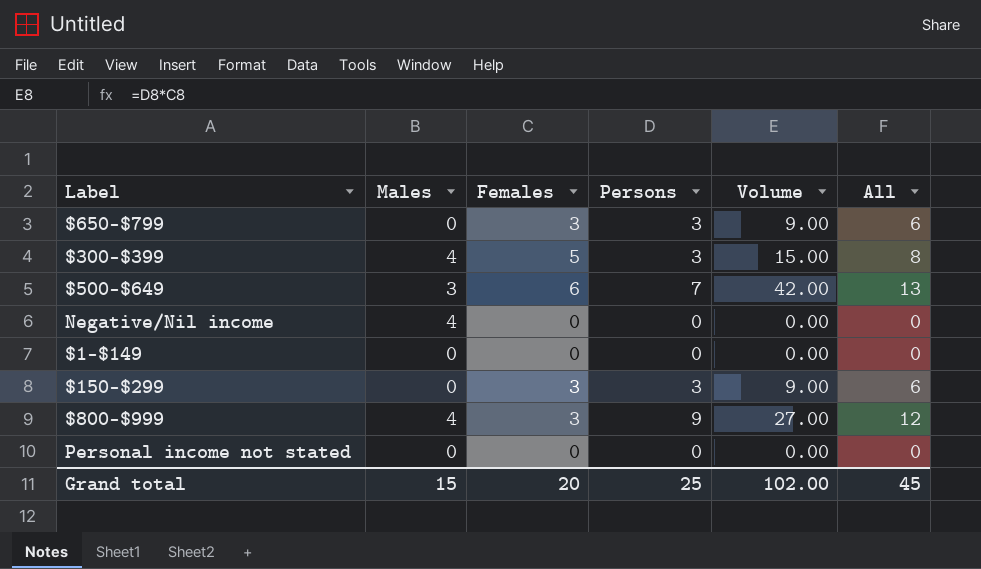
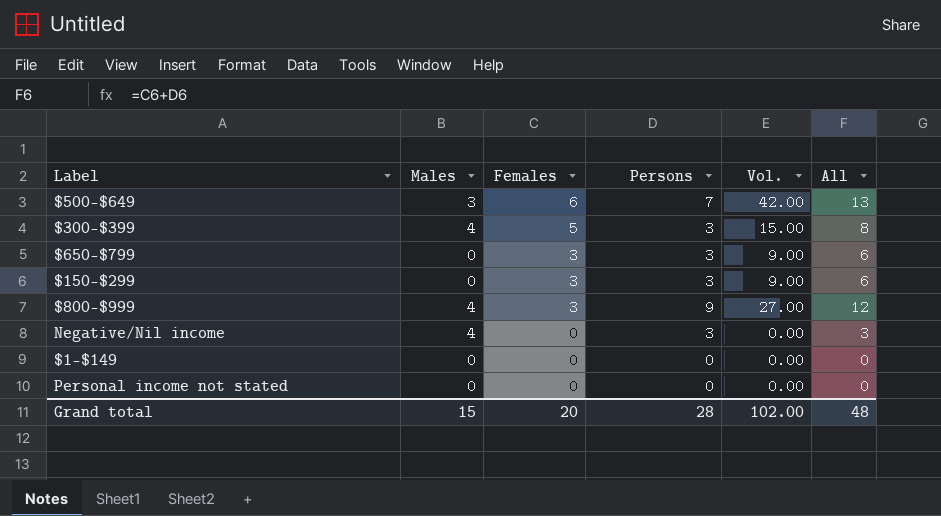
row order: none -> Females descending
column name: Volume -> Vol.
Negative/Nil income | Persons: 0 -> 3
Negative/Nil income | All: 0 -> 3
Grand total | Persons: 25 -> 28
Grand total | All: 45 -> 48

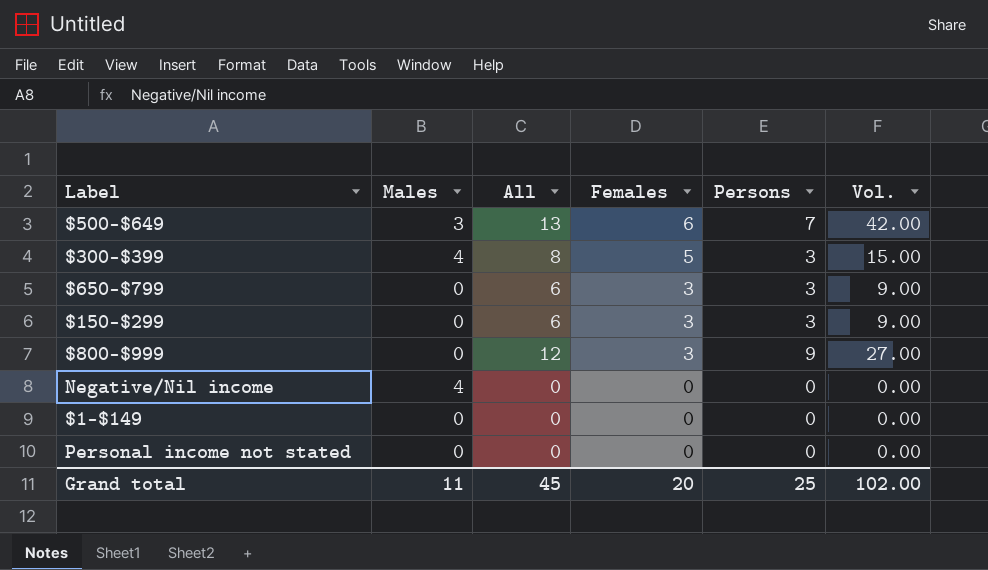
column All | position: 6 -> 3
$800-$999 | Males: 4 -> 0
Negative/Nil income | All: 3 -> 0
Negative/Nil income | Persons: 3 -> 0
Grand total | Males: 15 -> 11
Grand total | All: 48 -> 45
Grand total | Persons: 28 -> 25

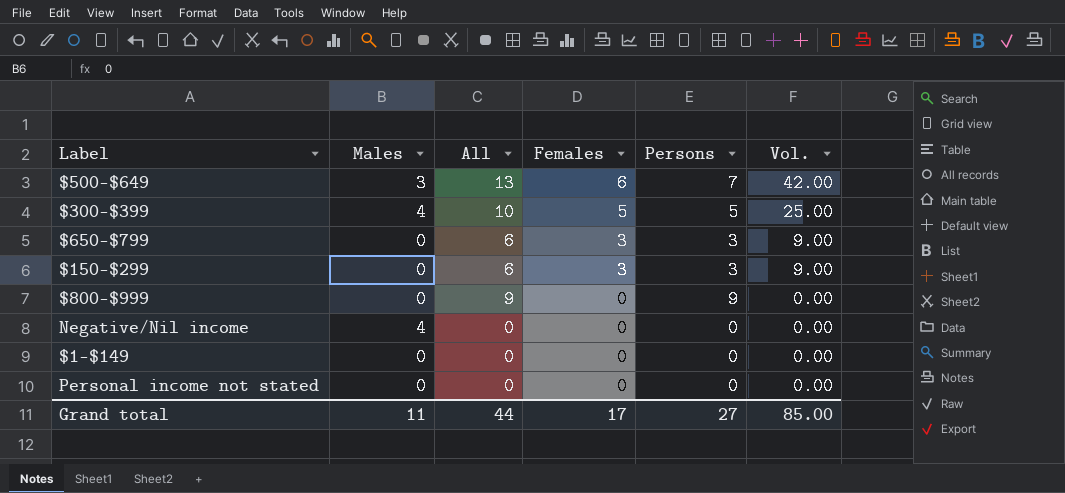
$300-$399 | All: 8 -> 10
$300-$399 | Persons: 3 -> 5
$300-$399 | Vol.: 15.00 -> 25.00
$800-$999 | All: 12 -> 9
$800-$999 | Females: 3 -> 0
$800-$999 | Vol.: 27.00 -> 0.00
Grand total | All: 45 -> 44
Grand total | Females: 20 -> 17
Grand total | Persons: 25 -> 27
Grand total | Vol.: 102.00 -> 85.00

